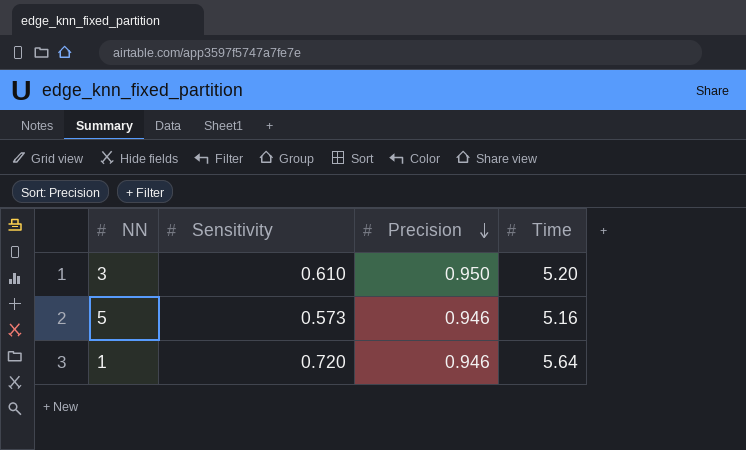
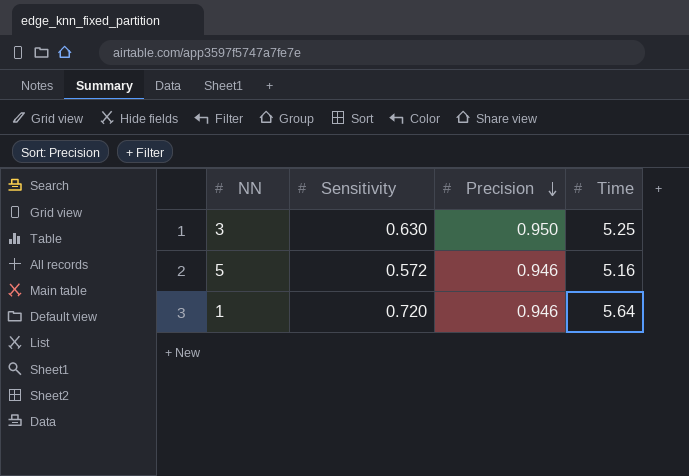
3 | Sensitivity: 0.610 -> 0.630
3 | Time: 5.20 -> 5.25
5 | Sensitivity: 0.573 -> 0.572

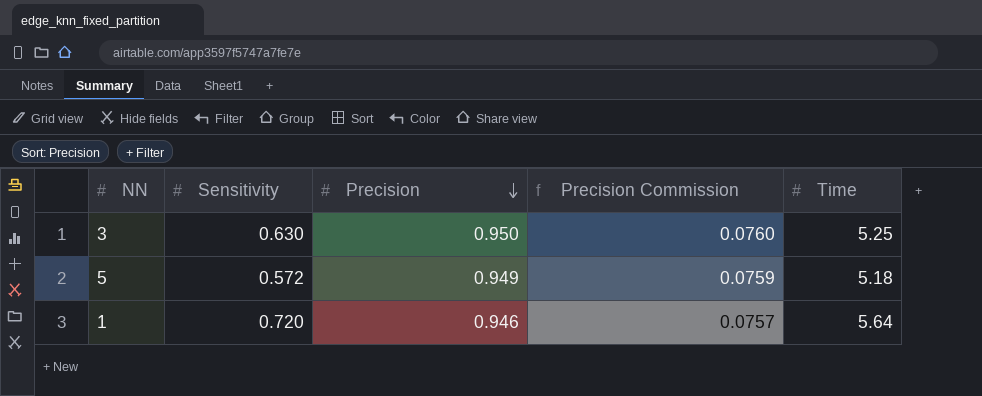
column Precision Commission | formula: none -> [Precision] * 0.08
5 | Precision: 0.946 -> 0.949
5 | Time: 5.16 -> 5.18

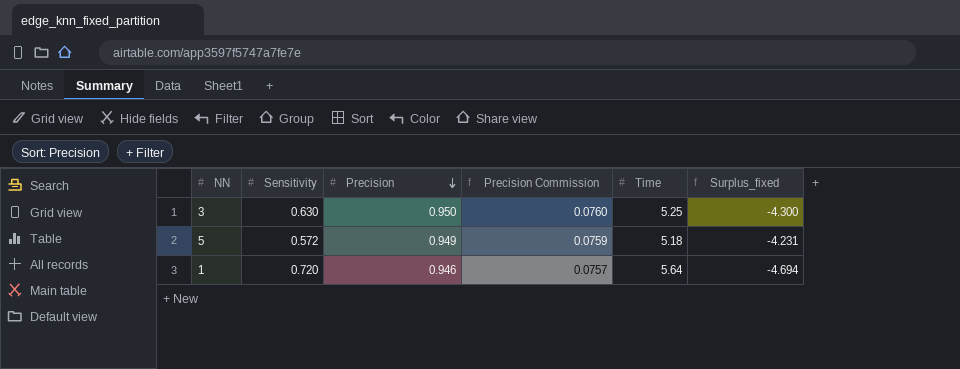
column Surplus_fixed | formula: none -> [Precision] - [Time]

